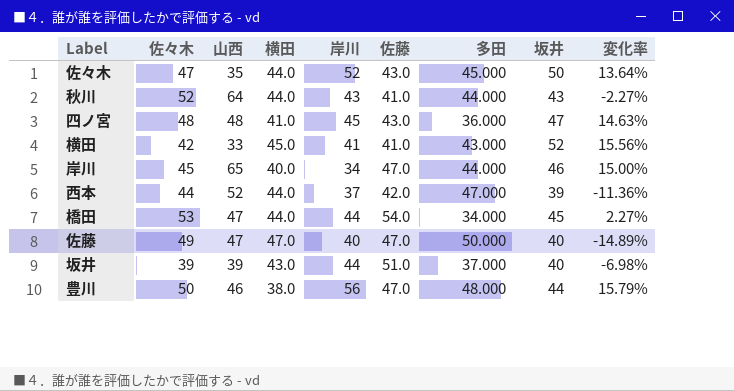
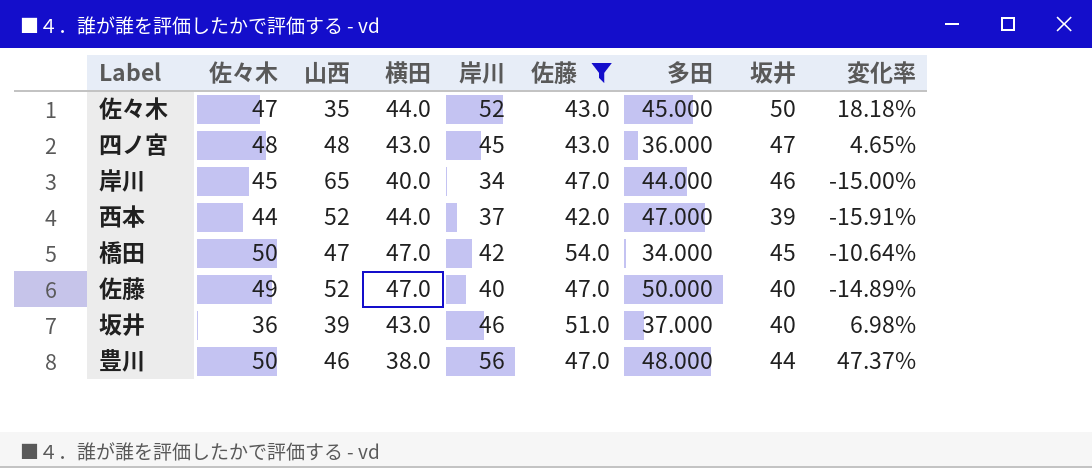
filter: none -> 佐藤 != 41.0
column 変化率 | formula: ([坂井] - [横田]) / [横田] -> ([岸川] - [横田]) / [横田]
四ノ宮 | 横田: 41.0 -> 43.0
橋田 | 佐々木: 53 -> 50
橋田 | 横田: 44.0 -> 47.0
橋田 | 岸川: 44 -> 42
佐藤 | 山西: 47 -> 52
坂井 | 佐々木: 39 -> 36
坂井 | 岸川: 44 -> 46

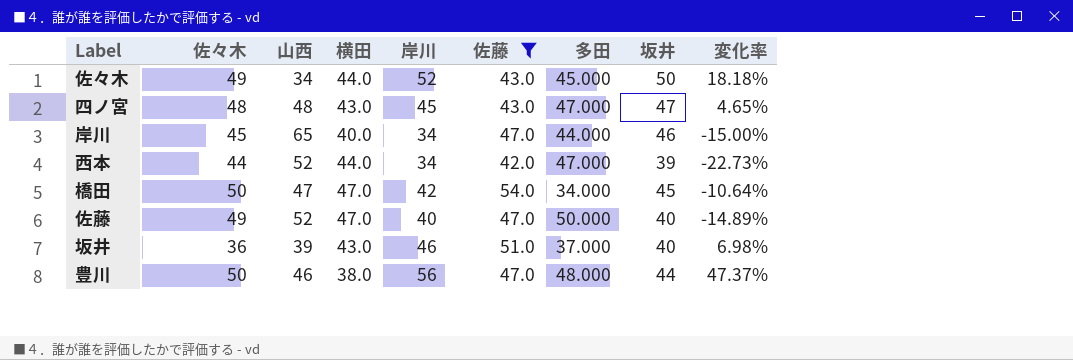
佐々木 | 佐々木: 47 -> 49
佐々木 | 山西: 35 -> 34
四ノ宮 | 多田: 36.000 -> 47.000
西本 | 岸川: 37 -> 34
西本 | 変化率: -15.91% -> -22.73%

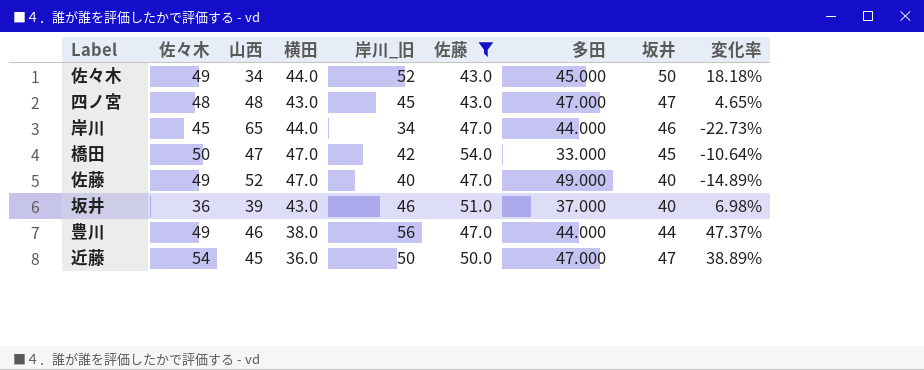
column name: 岸川 -> 岸川_旧
row 西本: 44 | 52 | 44.0 | 34 | 42.0 | 47.000 | 39 | -22.73% -> none
岸川 | 横田: 40.0 -> 44.0
岸川 | 変化率: -15.00% -> -22.73%
橋田 | 多田: 34.000 -> 33.000
佐藤 | 多田: 50.000 -> 49.000
豊川 | 佐々木: 50 -> 49
豊川 | 多田: 48.000 -> 44.000
row 近藤: none -> 54 | 45 | 36.0 | 50 | 50.0 | 47.000 | 47 | 38.89%

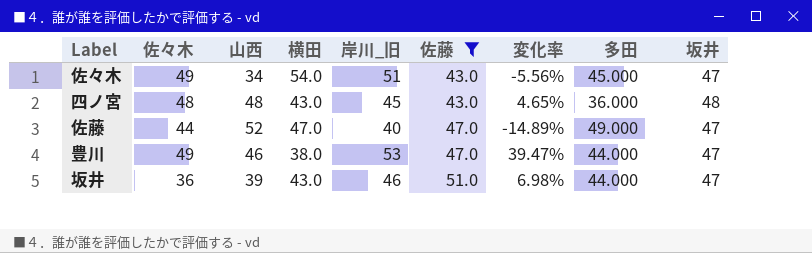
row order: none -> 佐藤 ascending
column 変化率 | position: 9 -> 7
row 岸川: 45 | 65 | 44.0 | 34 | 47.0 | 44.000 | 46 | -22.73% -> none
row 橋田: 50 | 47 | 47.0 | 42 | 54.0 | 33.000 | 45 | -10.64% -> none
row 近藤: 54 | 45 | 36.0 | 50 | 50.0 | 47.000 | 47 | 38.89% -> none
佐々木 | 横田: 44.0 -> 54.0
佐々木 | 岸川_旧: 52 -> 51
佐々木 | 変化率: 18.18% -> -5.56%
佐々木 | 坂井: 50 -> 47
四ノ宮 | 多田: 47.000 -> 36.000
四ノ宮 | 坂井: 47 -> 48
佐藤 | 佐々木: 49 -> 44
佐藤 | 坂井: 40 -> 47
豊川 | 岸川_旧: 56 -> 53
豊川 | 変化率: 47.37% -> 39.47%
豊川 | 坂井: 44 -> 47
坂井 | 多田: 37.000 -> 44.000
坂井 | 坂井: 40 -> 47

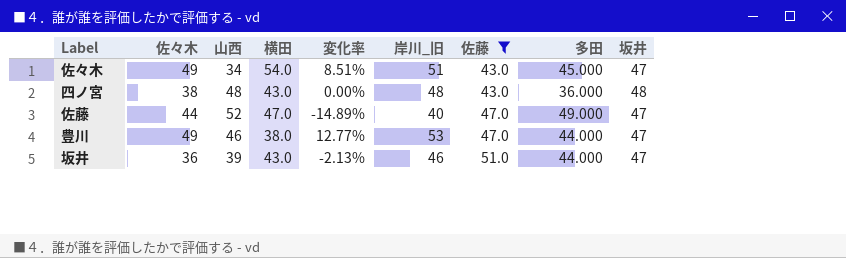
column 変化率 | formula: ([岸川_旧] - [横田]) / [横田] -> ([岸川_旧] - [坂井]) / [坂井]
column 変化率 | position: 7 -> 5
四ノ宮 | 佐々木: 48 -> 38
四ノ宮 | 岸川_旧: 45 -> 48

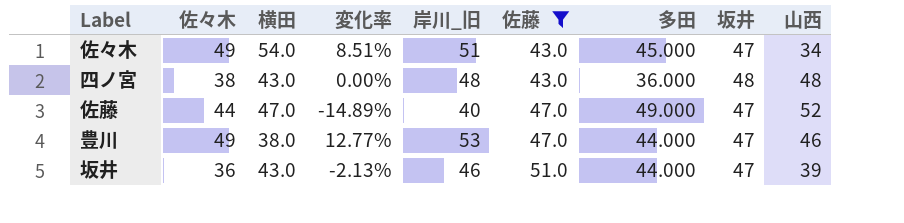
column 山西 | position: 3 -> 9

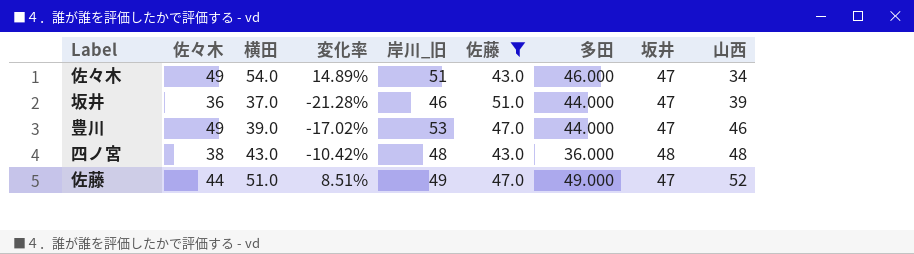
row order: 佐藤 ascending -> 山西 ascending
column 変化率 | formula: ([岸川_旧] - [坂井]) / [坂井] -> ([横田] - [坂井]) / [坂井]
佐々木 | 多田: 45.000 -> 46.000
坂井 | 横田: 43.0 -> 37.0
豊川 | 横田: 38.0 -> 39.0
佐藤 | 横田: 47.0 -> 51.0
佐藤 | 岸川_旧: 40 -> 49

